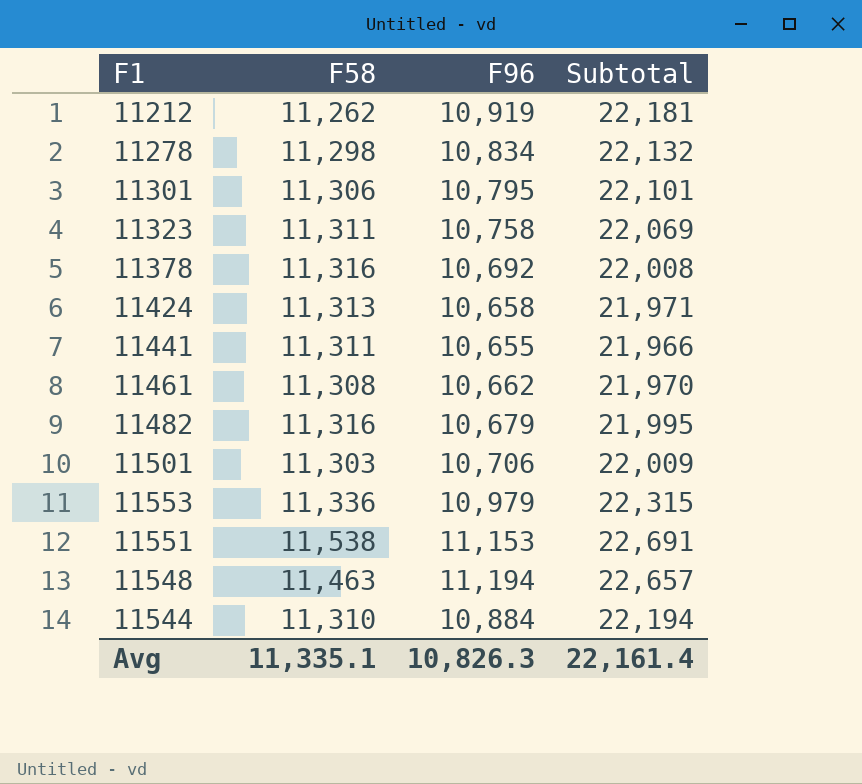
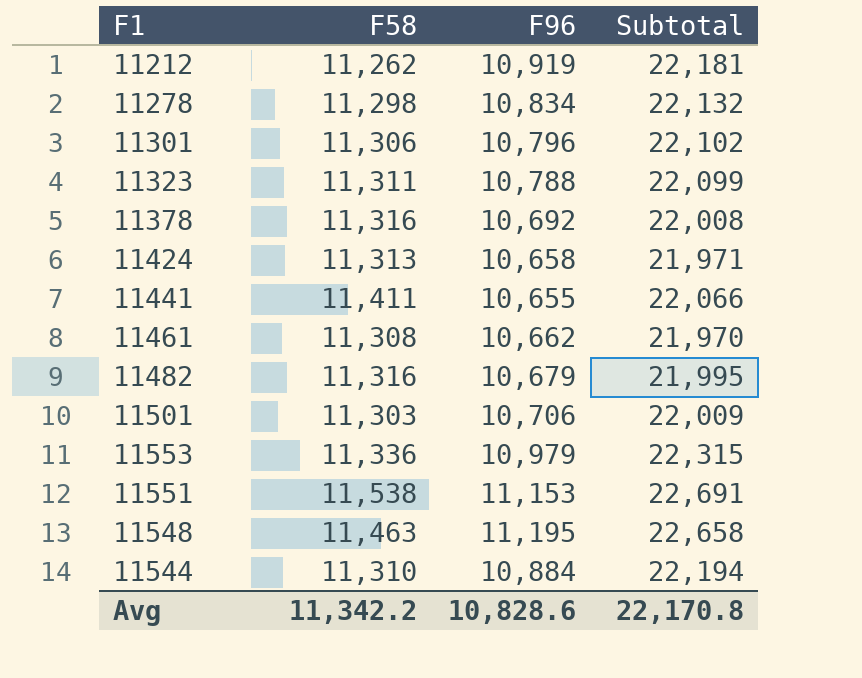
11301 | F96: 10,795 -> 10,796
11301 | Subtotal: 22,101 -> 22,102
11323 | F96: 10,758 -> 10,788
11323 | Subtotal: 22,069 -> 22,099
11441 | F58: 11,311 -> 11,411
11441 | Subtotal: 21,966 -> 22,066
11548 | F96: 11,194 -> 11,195
11548 | Subtotal: 22,657 -> 22,658
Avg | F58: 11,335.1 -> 11,342.2
Avg | F96: 10,826.3 -> 10,828.6
Avg | Subtotal: 22,161.4 -> 22,170.8

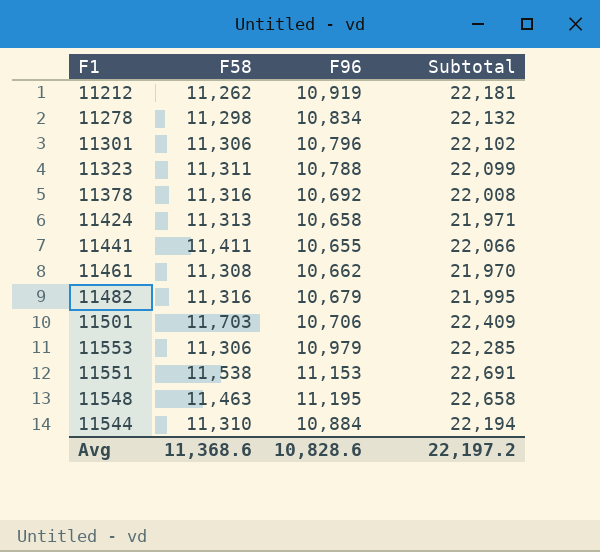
11501 | F58: 11,303 -> 11,703
11501 | Subtotal: 22,009 -> 22,409
11553 | F58: 11,336 -> 11,306
11553 | Subtotal: 22,315 -> 22,285
Avg | F58: 11,342.2 -> 11,368.6
Avg | Subtotal: 22,170.8 -> 22,197.2

